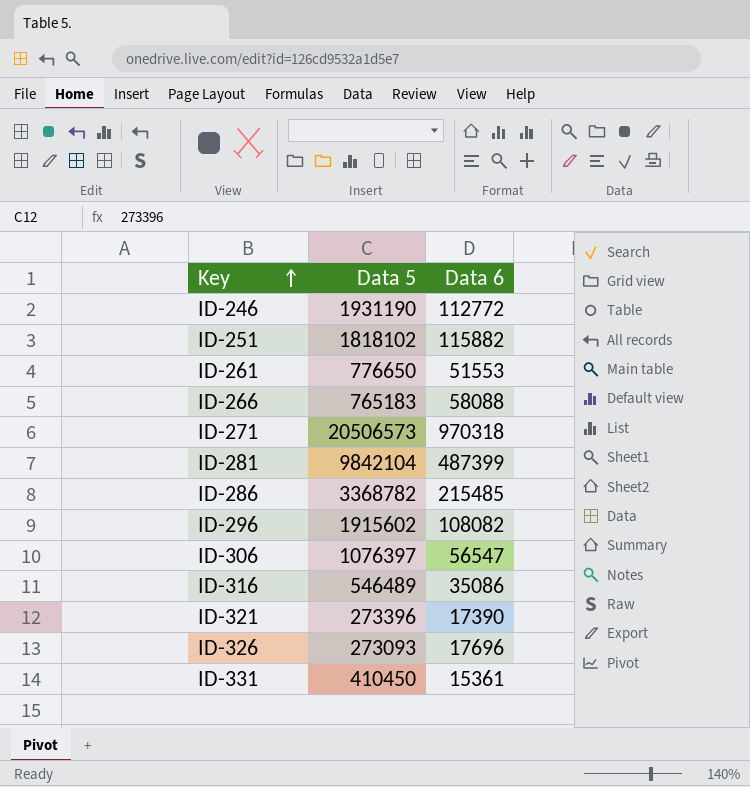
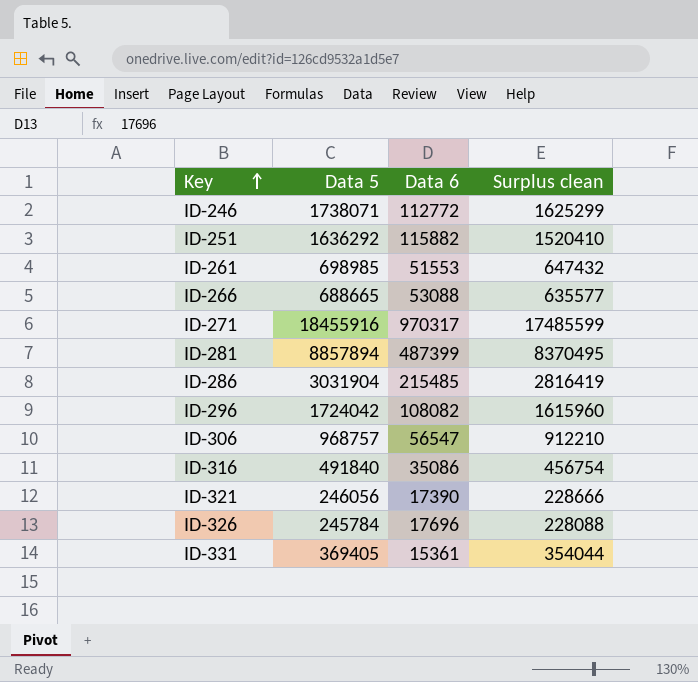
column Surplus clean | formula: none -> [Data 5] - [Data 6]
ID-246 | Data 5: 1931190 -> 1738071
ID-251 | Data 5: 1818102 -> 1636292
ID-261 | Data 5: 776650 -> 698985
ID-266 | Data 5: 765183 -> 688665
ID-266 | Data 6: 58088 -> 53088
ID-271 | Data 5: 20506573 -> 18455916
ID-271 | Data 6: 970318 -> 970317
ID-281 | Data 5: 9842104 -> 8857894
ID-286 | Data 5: 3368782 -> 3031904
ID-296 | Data 5: 1915602 -> 1724042
ID-306 | Data 5: 1076397 -> 968757
ID-316 | Data 5: 546489 -> 491840
ID-321 | Data 5: 273396 -> 246056
ID-326 | Data 5: 273093 -> 245784
ID-331 | Data 5: 410450 -> 369405

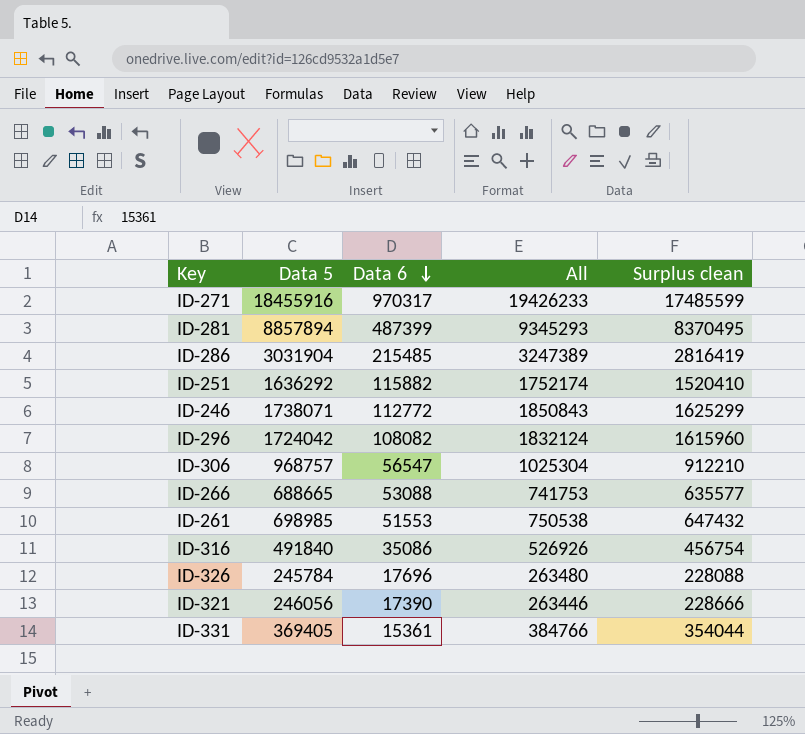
row order: Key ascending -> Data 6 descending
column All | formula: none -> [Data 5] + [Data 6]

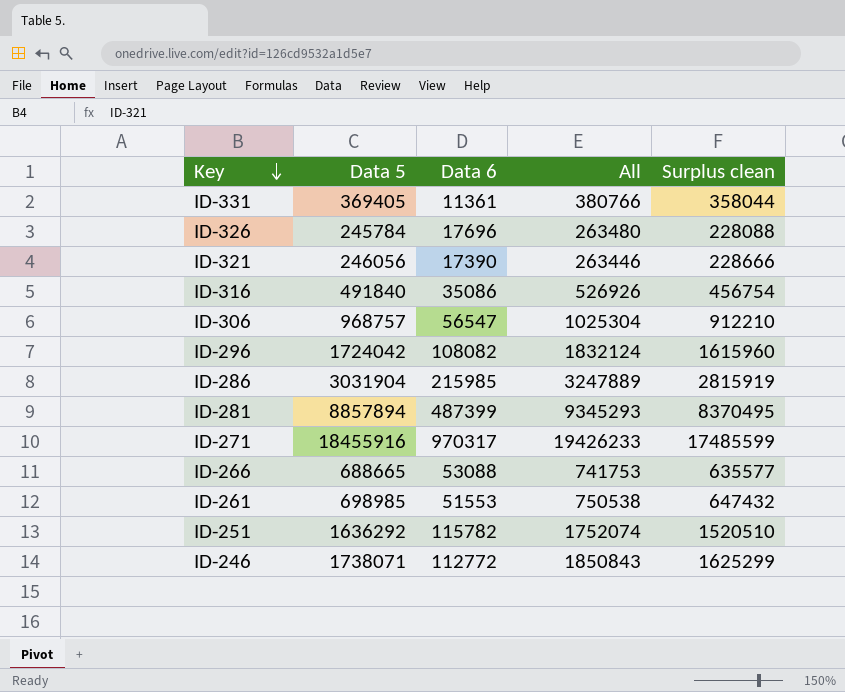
row order: Data 6 descending -> Key descending
ID-331 | Data 6: 15361 -> 11361
ID-331 | All: 384766 -> 380766
ID-331 | Surplus clean: 354044 -> 358044
ID-286 | Data 6: 215485 -> 215985
ID-286 | All: 3247389 -> 3247889
ID-286 | Surplus clean: 2816419 -> 2815919
ID-251 | Data 6: 115882 -> 115782
ID-251 | All: 1752174 -> 1752074
ID-251 | Surplus clean: 1520410 -> 1520510

